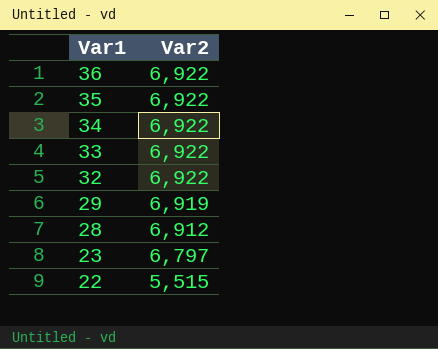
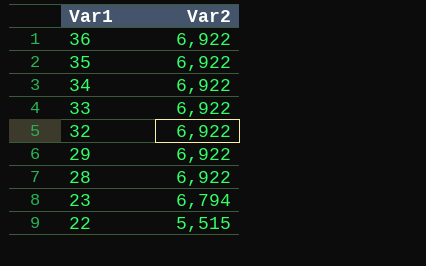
29 | Var2: 6,919 -> 6,922
28 | Var2: 6,912 -> 6,922
23 | Var2: 6,797 -> 6,794

